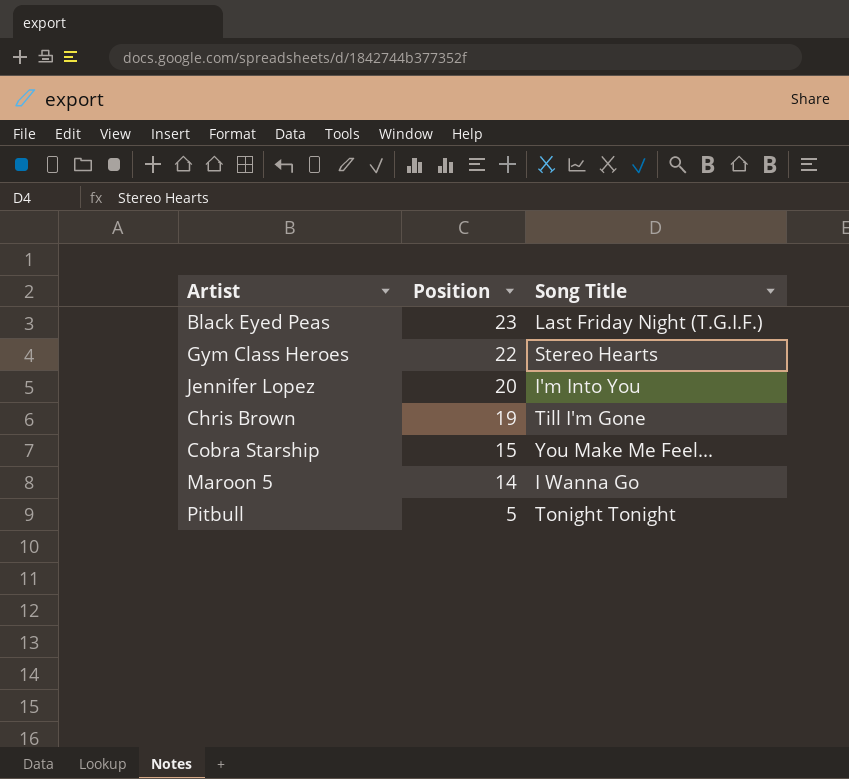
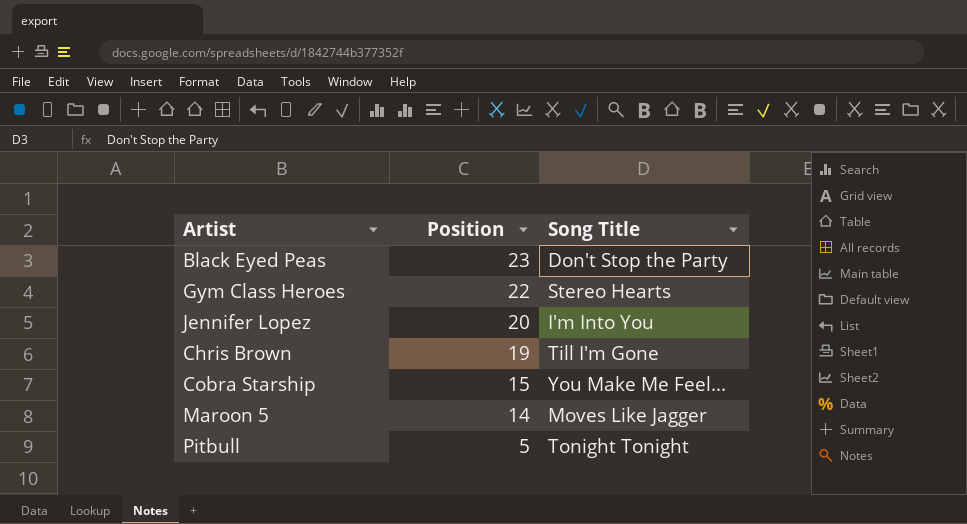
Black Eyed Peas | Song Title: Last Friday Night (T.G.I.F.) -> Don't Stop the Party
Maroon 5 | Song Title: I Wanna Go -> Moves Like Jagger

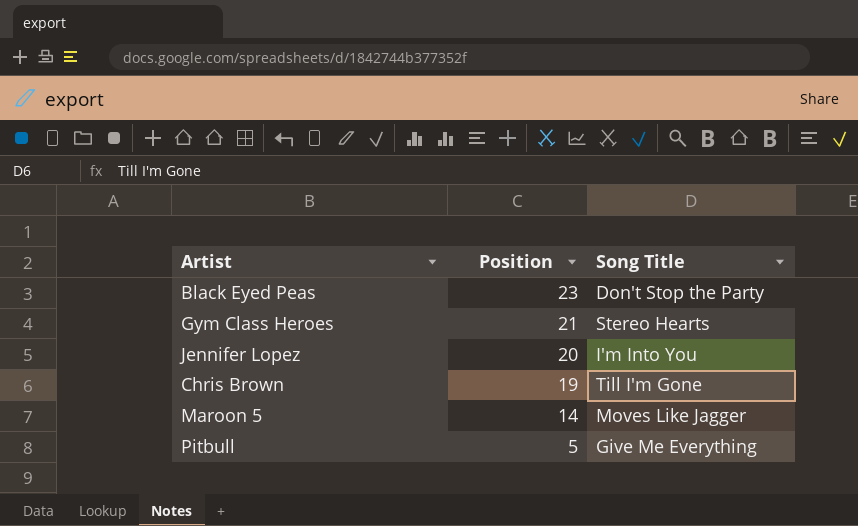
row Cobra Starship: 15 | You Make Me Feel... -> none
Gym Class Heroes | Position: 22 -> 21
Pitbull | Song Title: Tonight Tonight -> Give Me Everything

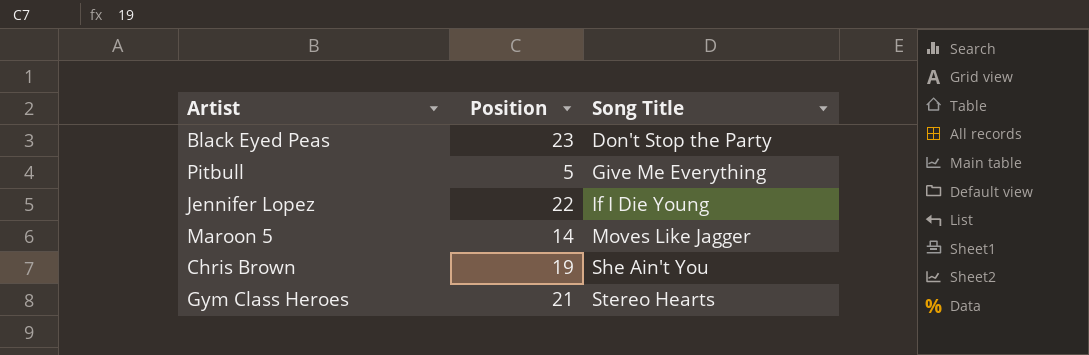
row order: Position descending -> Song Title ascending
Jennifer Lopez | Position: 20 -> 22
Jennifer Lopez | Song Title: I'm Into You -> If I Die Young
Chris Brown | Song Title: Till I'm Gone -> She Ain't You

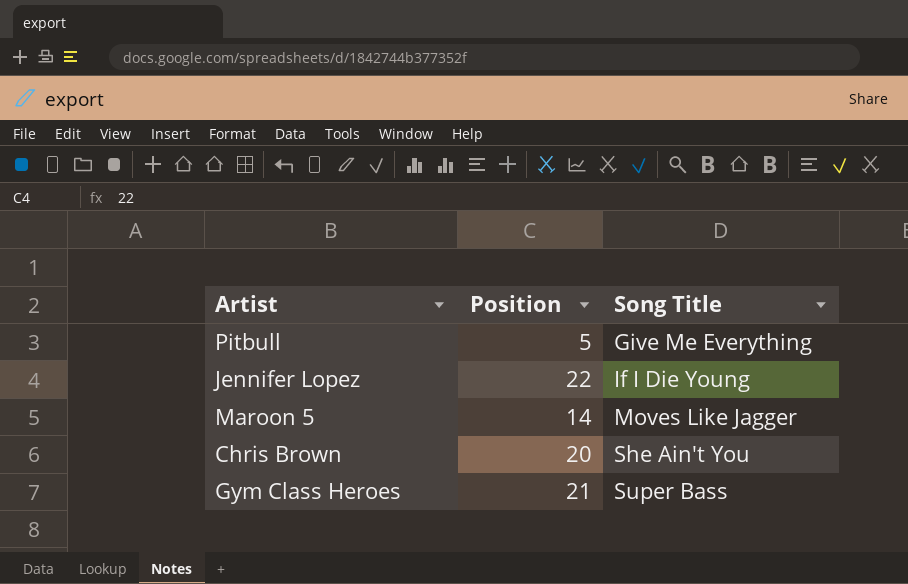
row Black Eyed Peas: 23 | Don't Stop the Party -> none
Chris Brown | Position: 19 -> 20
Gym Class Heroes | Song Title: Stereo Hearts -> Super Bass

